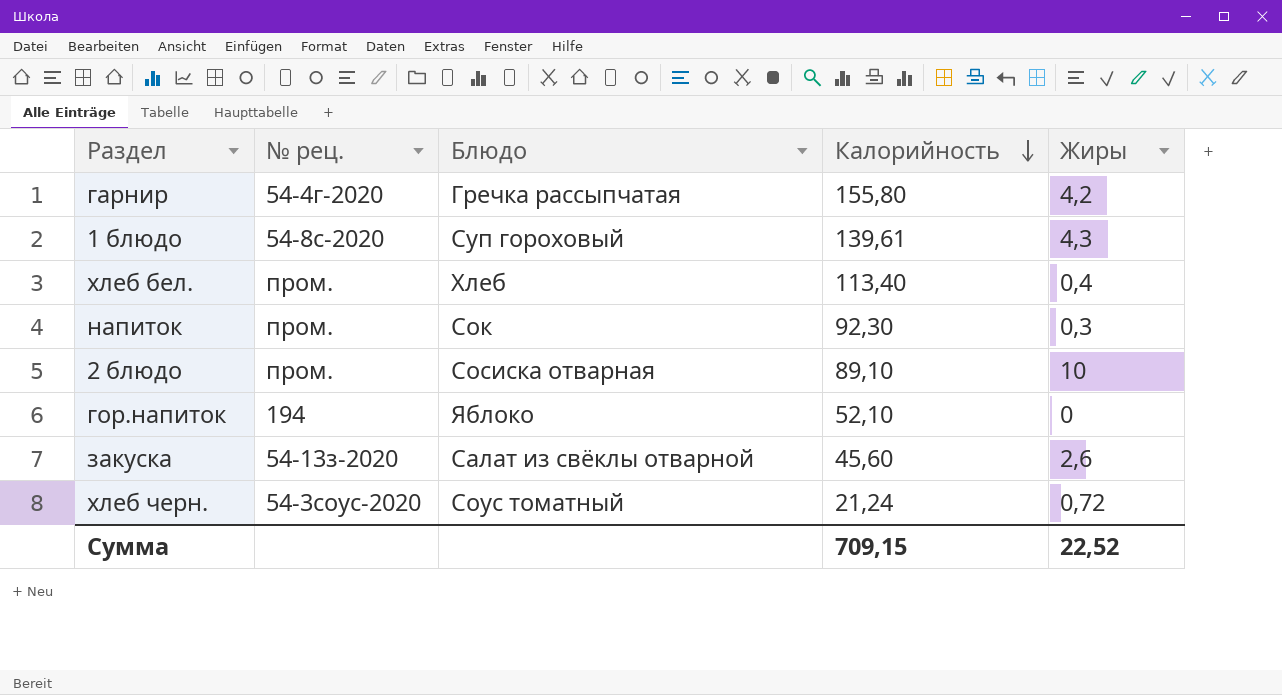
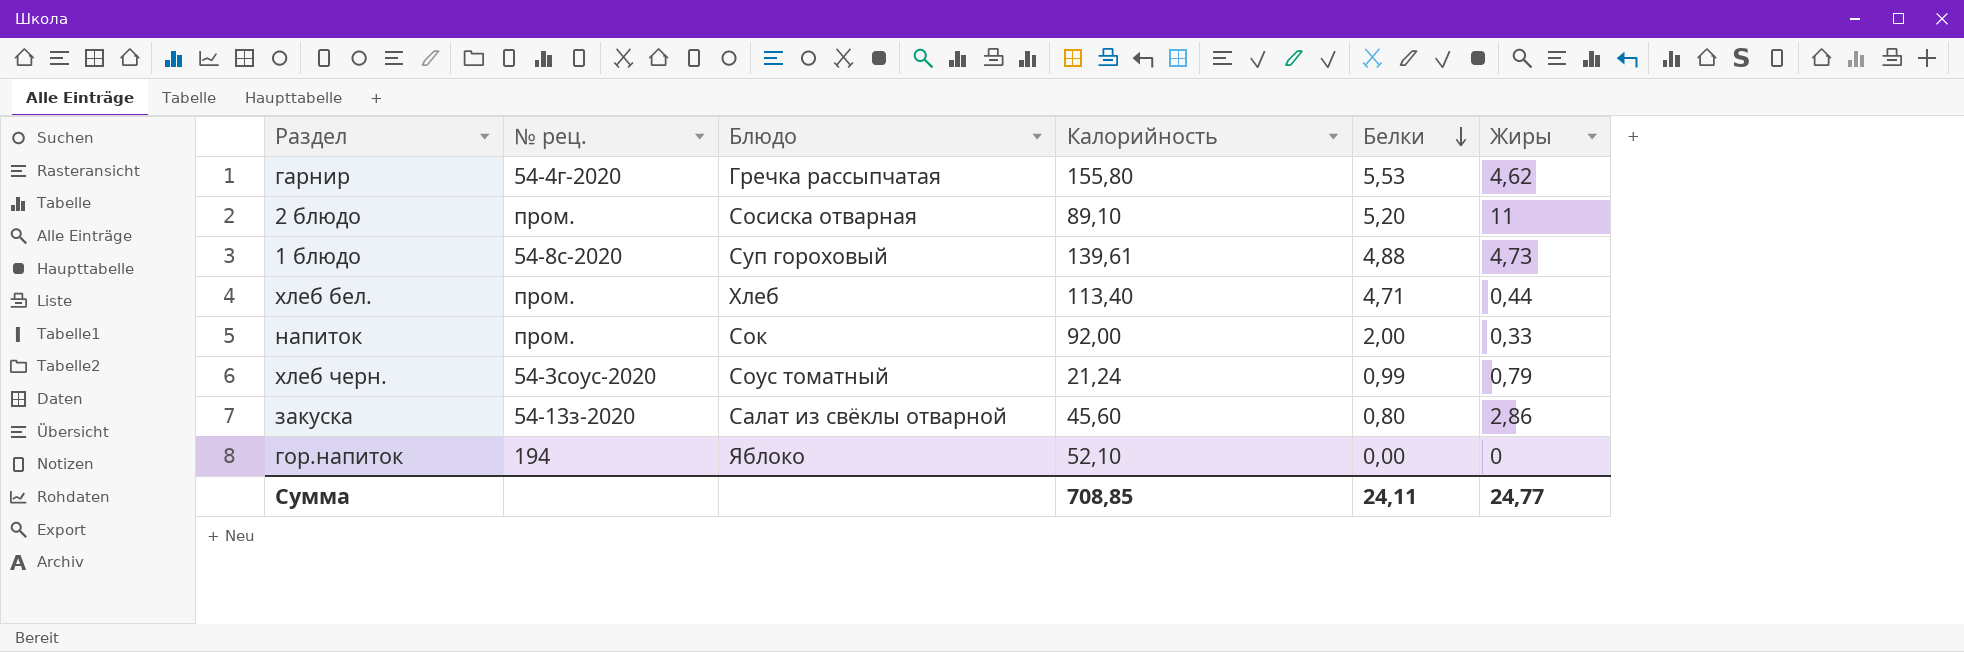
row order: Калорийность descending -> Белки descending
column Белки | position: none -> 5
гарнир | Жиры: 4,2 -> 4,62
2 блюдо | Жиры: 10 -> 11
1 блюдо | Жиры: 4,3 -> 4,73
хлеб бел. | Жиры: 0,4 -> 0,44
напиток | Калорийность: 92,30 -> 92,00
напиток | Жиры: 0,3 -> 0,33
хлеб черн. | Жиры: 0,72 -> 0,79
закуска | Жиры: 2,6 -> 2,86
Сумма | Калорийность: 709,15 -> 708,85
Сумма | Жиры: 22,52 -> 24,77

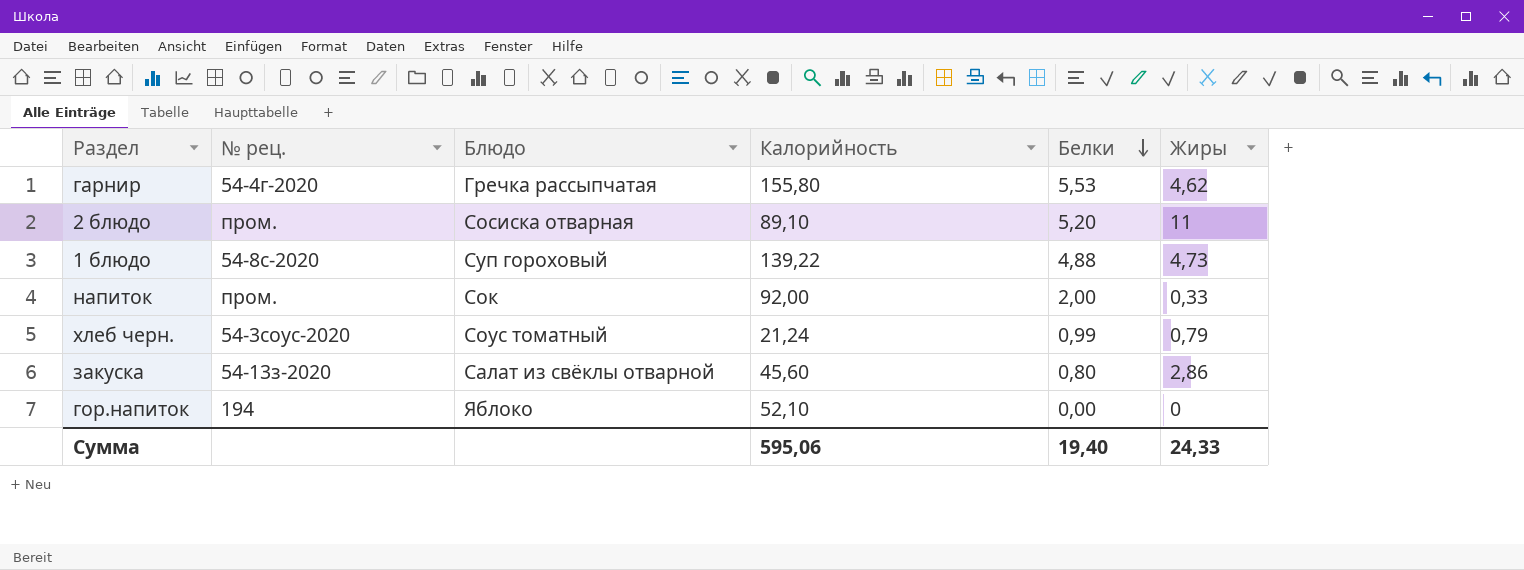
row хлеб бел.: пром. | Хлеб | 113,40 | 4,71 | 0,44 -> none
1 блюдо | Калорийность: 139,61 -> 139,22
Сумма | Калорийность: 708,85 -> 595,06
Сумма | Белки: 24,11 -> 19,40
Сумма | Жиры: 24,77 -> 24,33

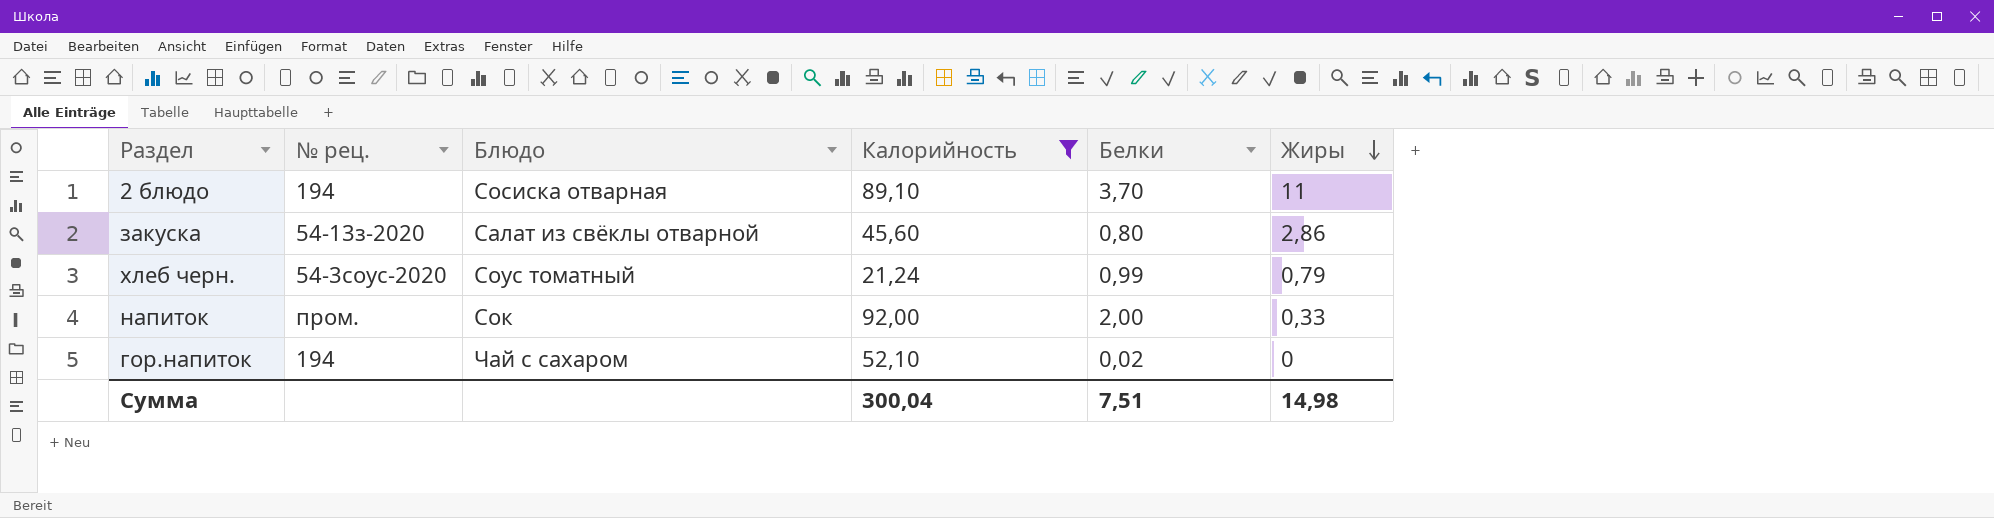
filter: none -> Калорийность <= 92,00
row order: Белки descending -> Жиры descending
2 блюдо | № рец.: пром. -> 194
2 блюдо | Белки: 5,20 -> 3,70
гор.напиток | Блюдо: Яблоко -> Чай с сахаром
гор.напиток | Белки: 0,00 -> 0,02
Сумма | Калорийность: 595,06 -> 300,04
Сумма | Белки: 19,40 -> 7,51
Сумма | Жиры: 24,33 -> 14,98

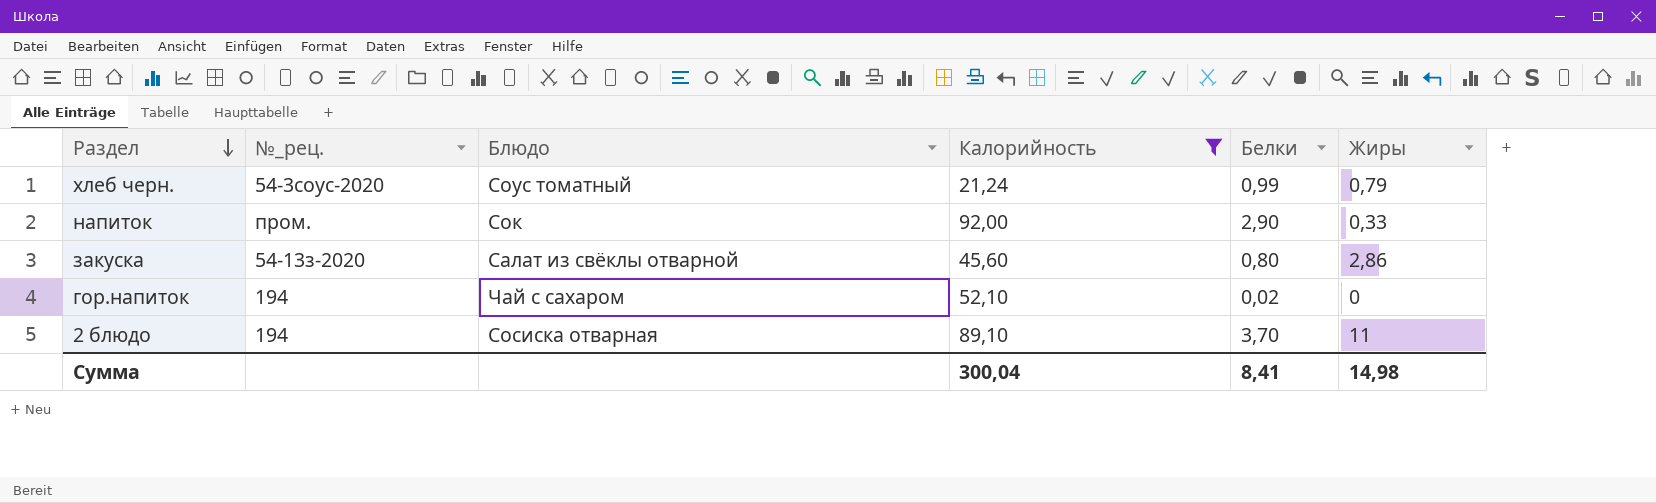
row order: Жиры descending -> Раздел descending
column name: № рец. -> №_рец.
напиток | Белки: 2,00 -> 2,90
Сумма | Белки: 7,51 -> 8,41

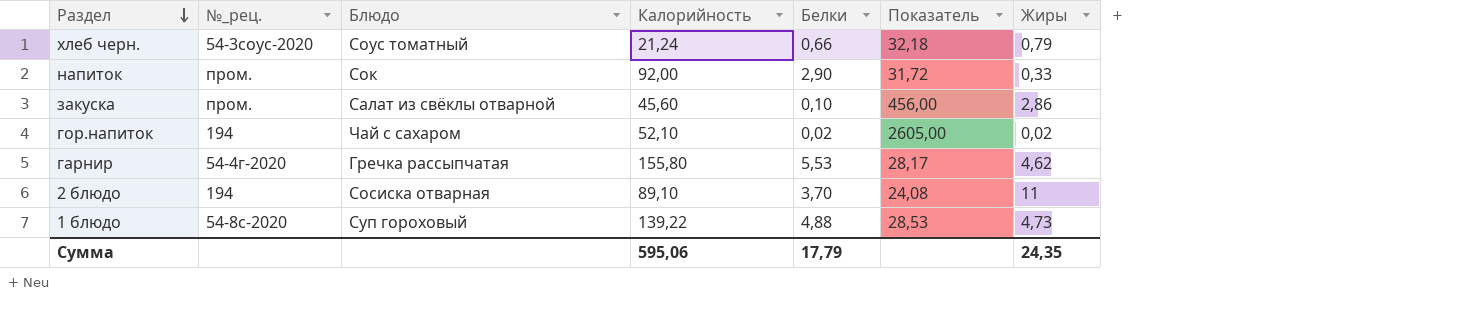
filter: Калорийность <= 92,00 -> none
column Показатель | formula: none -> [Калорийность] / [Белки]
хлеб черн. | Белки: 0,99 -> 0,66
закуска | №_рец.: 54-13з-2020 -> пром.
закуска | Белки: 0,80 -> 0,10
гор.напиток | Жиры: 0 -> 0,02
Сумма | Калорийность: 300,04 -> 595,06
Сумма | Белки: 8,41 -> 17,79
Сумма | Жиры: 14,98 -> 24,35

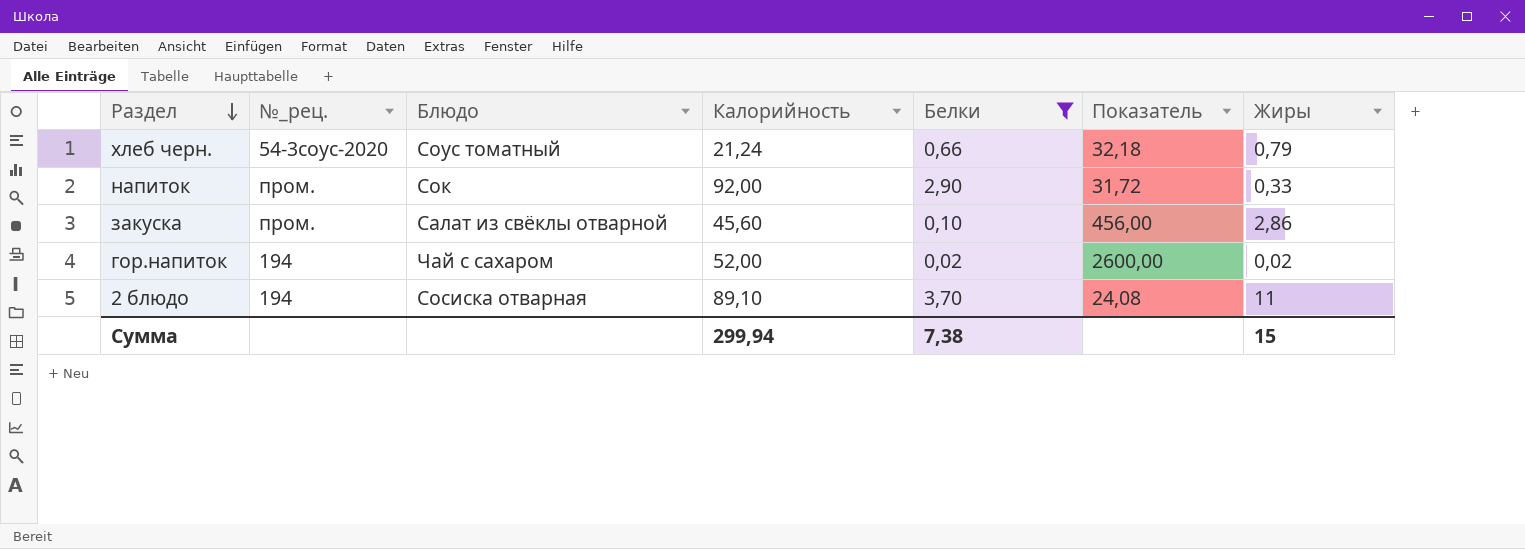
filter: none -> Белки <= 3,70
гор.напиток | Калорийность: 52,10 -> 52,00
гор.напиток | Показатель: 2605,00 -> 2600,00
Сумма | Калорийность: 595,06 -> 299,94
Сумма | Белки: 17,79 -> 7,38
Сумма | Жиры: 24,35 -> 15

